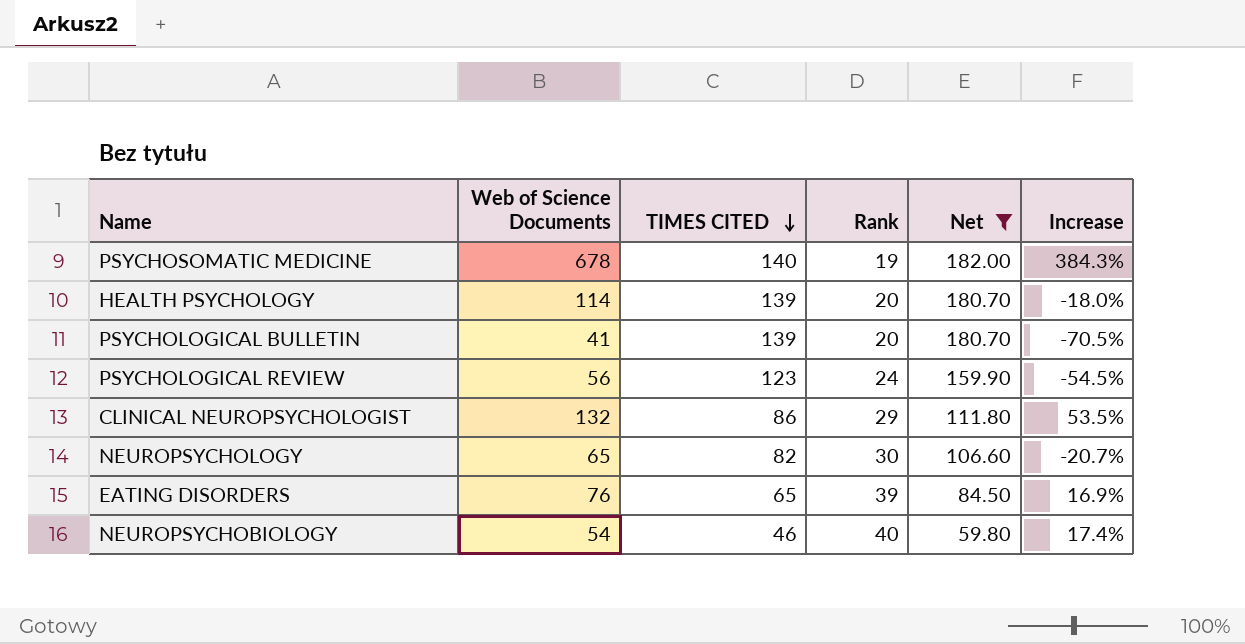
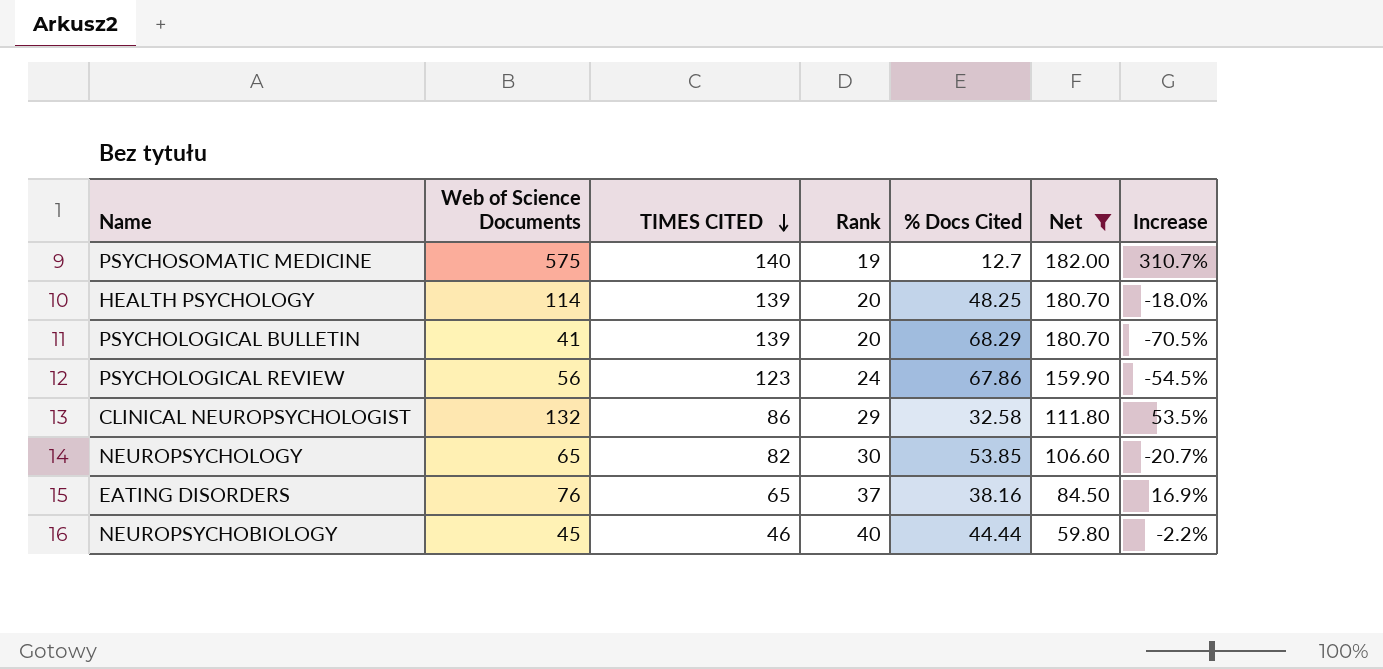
column % Docs Cited | position: none -> 5
PSYCHOSOMATIC MEDICINE | Web of Science Documents: 678 -> 575
PSYCHOSOMATIC MEDICINE | Increase: 384.3% -> 310.7%
EATING DISORDERS | Rank: 39 -> 37
NEUROPSYCHOBIOLOGY | Web of Science Documents: 54 -> 45
NEUROPSYCHOBIOLOGY | Increase: 17.4% -> -2.2%

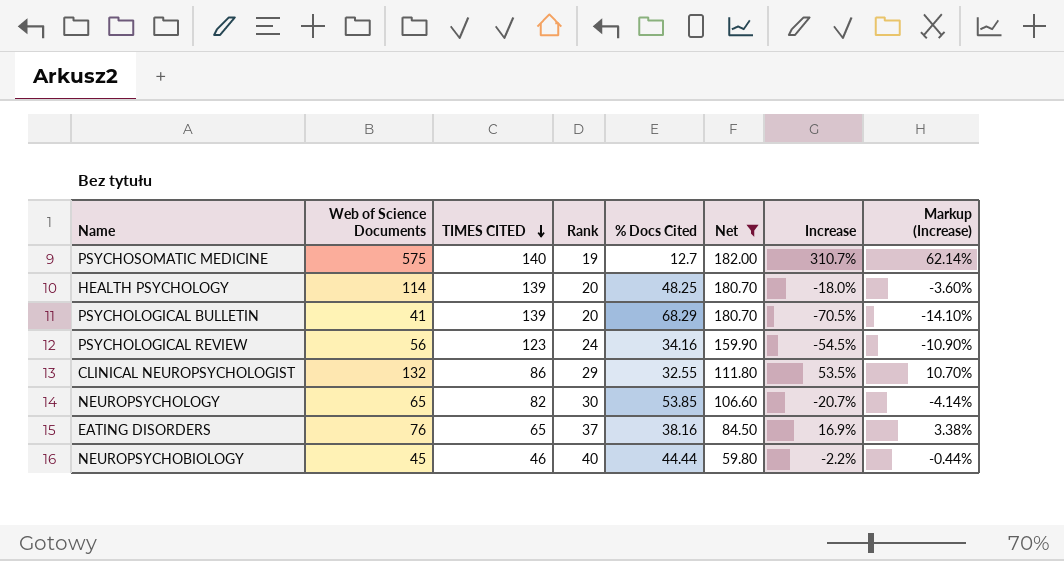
column Markup (Increase) | formula: none -> [Increase] * 0.2
PSYCHOLOGICAL REVIEW | % Docs Cited: 67.86 -> 34.16
CLINICAL NEUROPSYCHOLOGIST | % Docs Cited: 32.58 -> 32.55

